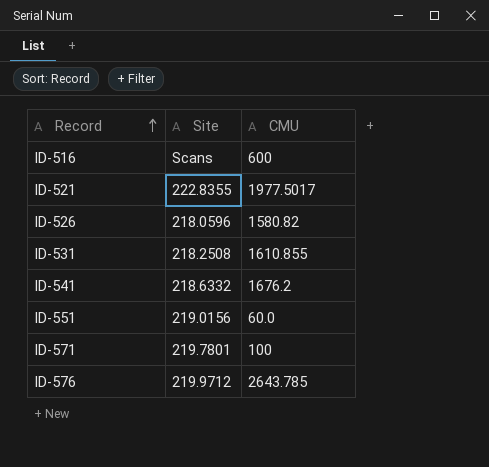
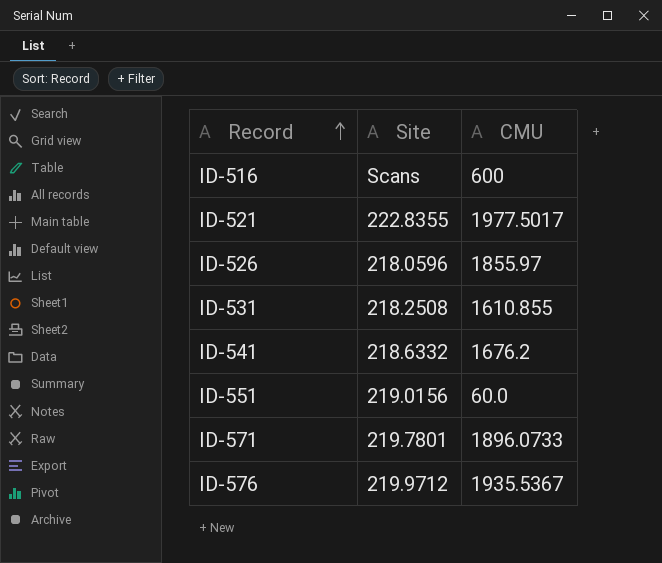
ID-526 | CMU: 1580.82 -> 1855.97
ID-571 | CMU: 100 -> 1896.0733
ID-576 | CMU: 2643.785 -> 1935.5367

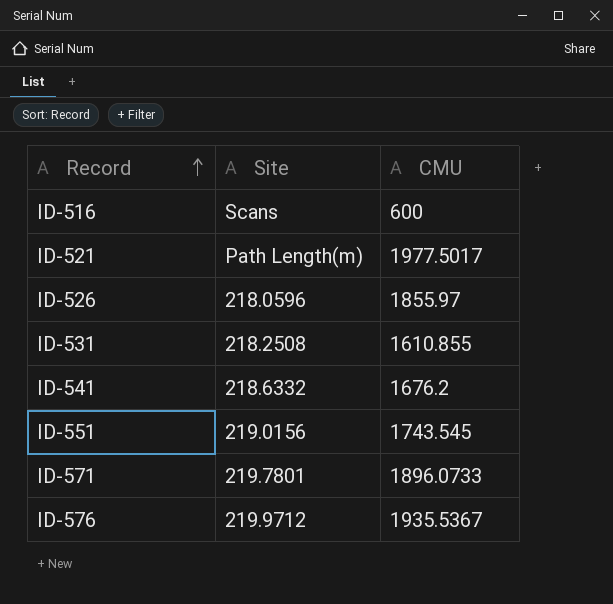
ID-521 | Site: 222.8355 -> Path Length(m)
ID-551 | CMU: 60.0 -> 1743.545

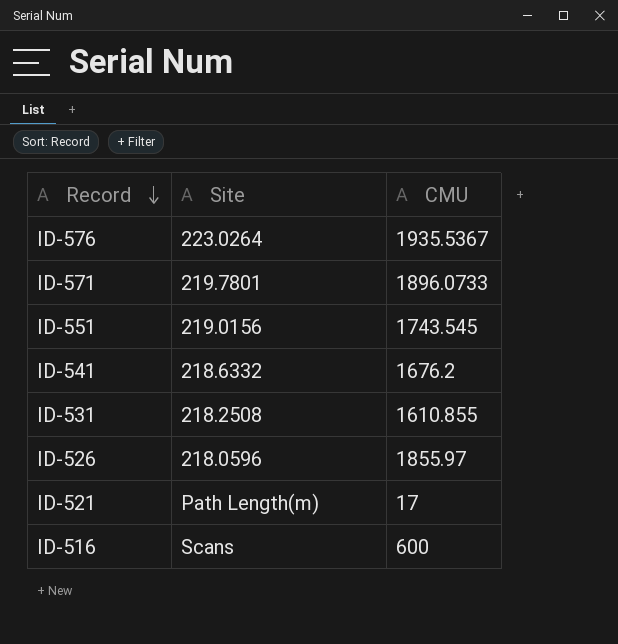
row order: Record ascending -> Record descending
ID-576 | Site: 219.9712 -> 223.0264
ID-521 | CMU: 1977.5017 -> 17

